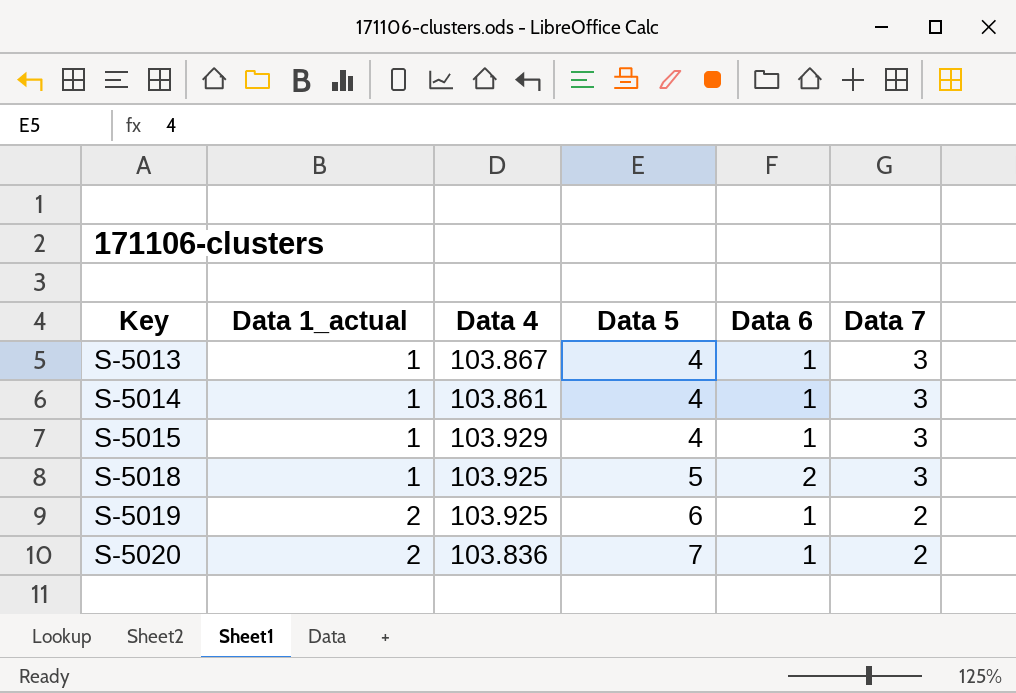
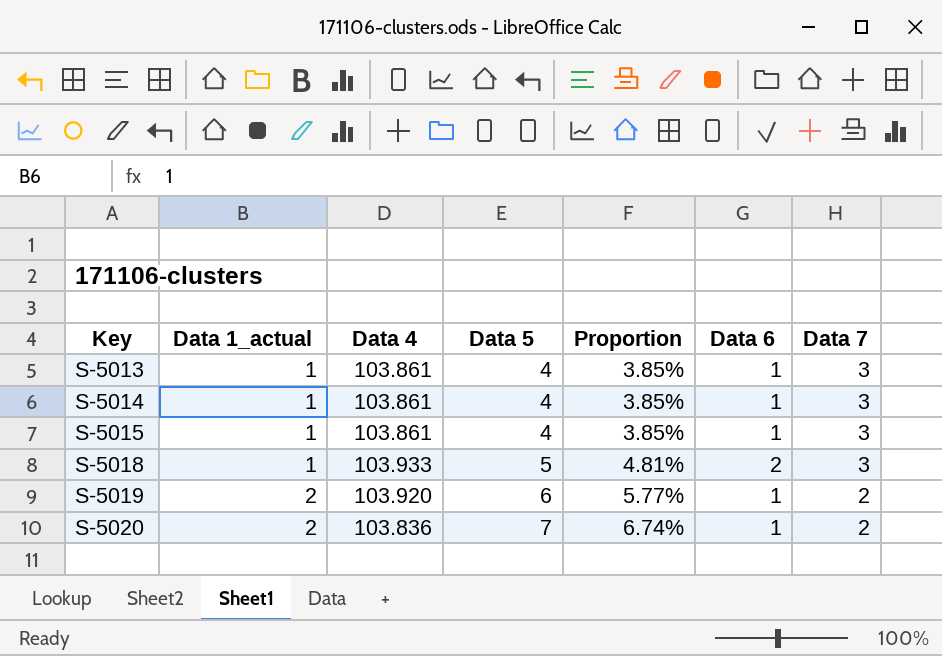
column Proportion | formula: none -> [Data 5] / [Data 4]
S-5013 | Data 4: 103.867 -> 103.861
S-5015 | Data 4: 103.929 -> 103.861
S-5018 | Data 4: 103.925 -> 103.933
S-5019 | Data 4: 103.925 -> 103.920

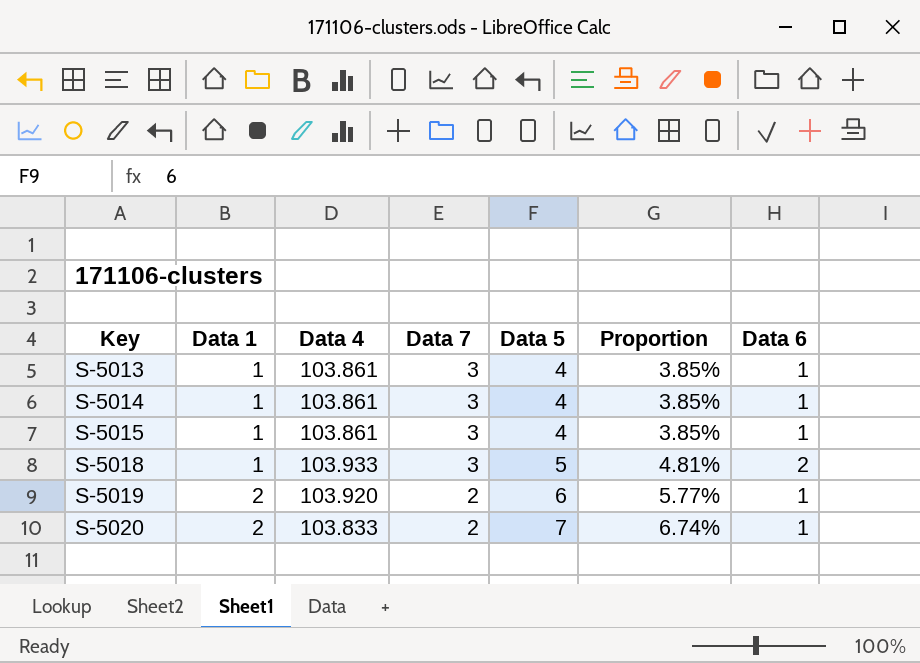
column name: Data 1_actual -> Data 1
column Data 7 | position: 7 -> 4
S-5020 | Data 4: 103.836 -> 103.833

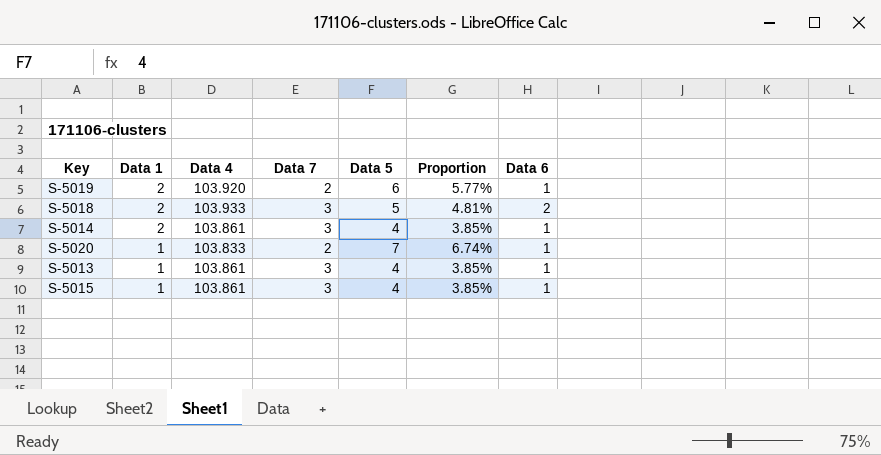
row order: Key ascending -> Data 1 descending
S-5018 | Data 1: 1 -> 2
S-5014 | Data 1: 1 -> 2
S-5020 | Data 1: 2 -> 1

